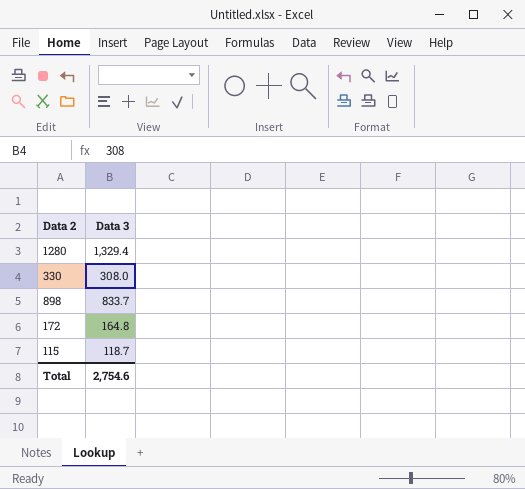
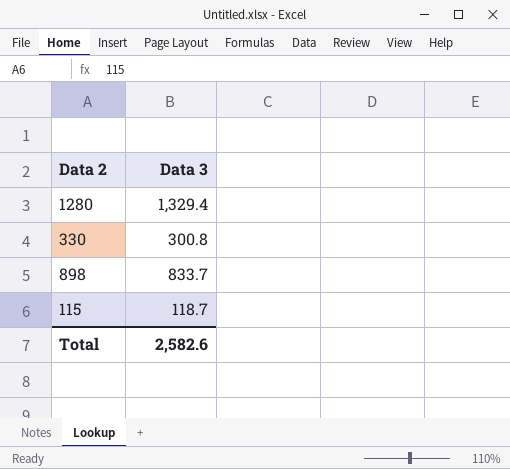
row 172: 164.8 -> none
330 | Data 3: 308.0 -> 300.8
Total | Data 3: 2,754.6 -> 2,582.6

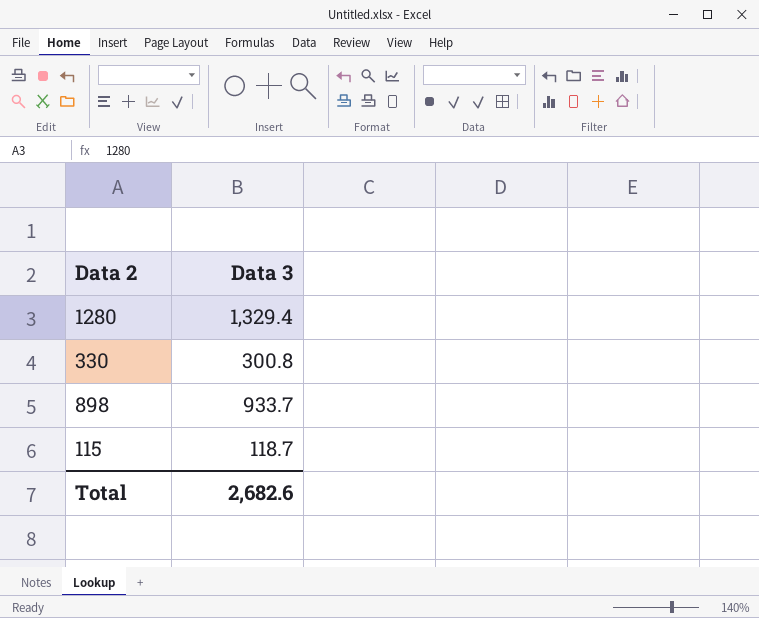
898 | Data 3: 833.7 -> 933.7
Total | Data 3: 2,582.6 -> 2,682.6

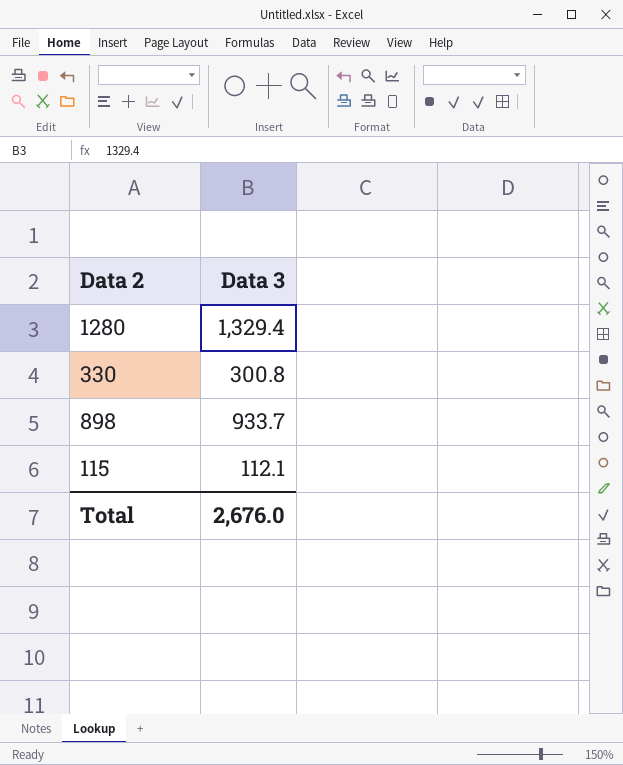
115 | Data 3: 118.7 -> 112.1
Total | Data 3: 2,682.6 -> 2,676.0

